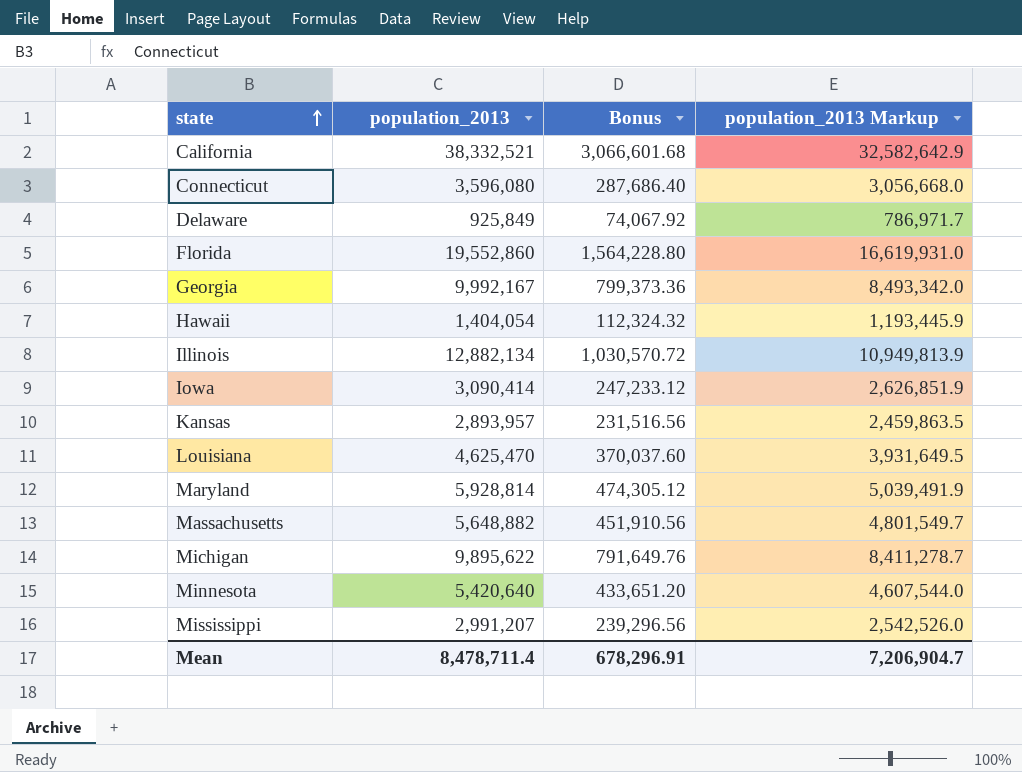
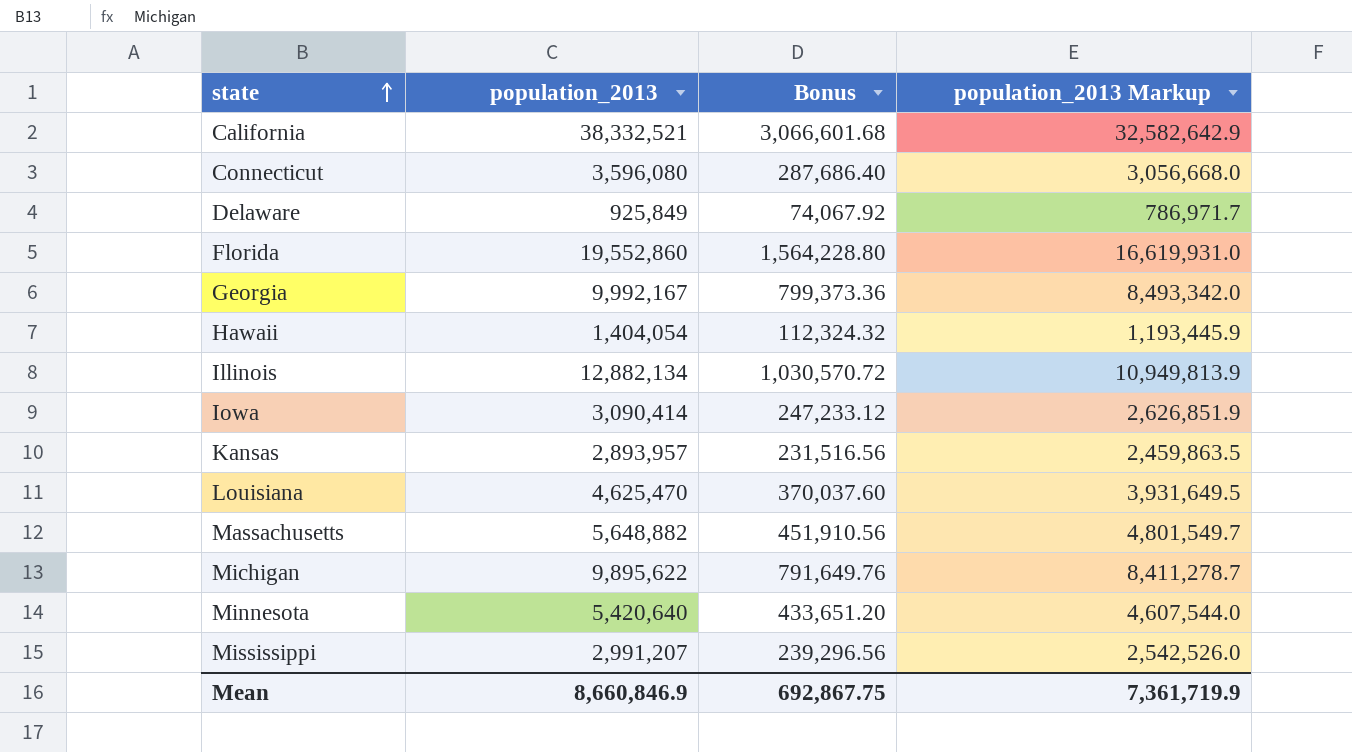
row Maryland: 5,928,814 | 474,305.12 | 5,039,491.9 -> none
Mean | population_2013: 8,478,711.4 -> 8,660,846.9
Mean | Bonus: 678,296.91 -> 692,867.75
Mean | population_2013 Markup: 7,206,904.7 -> 7,361,719.9

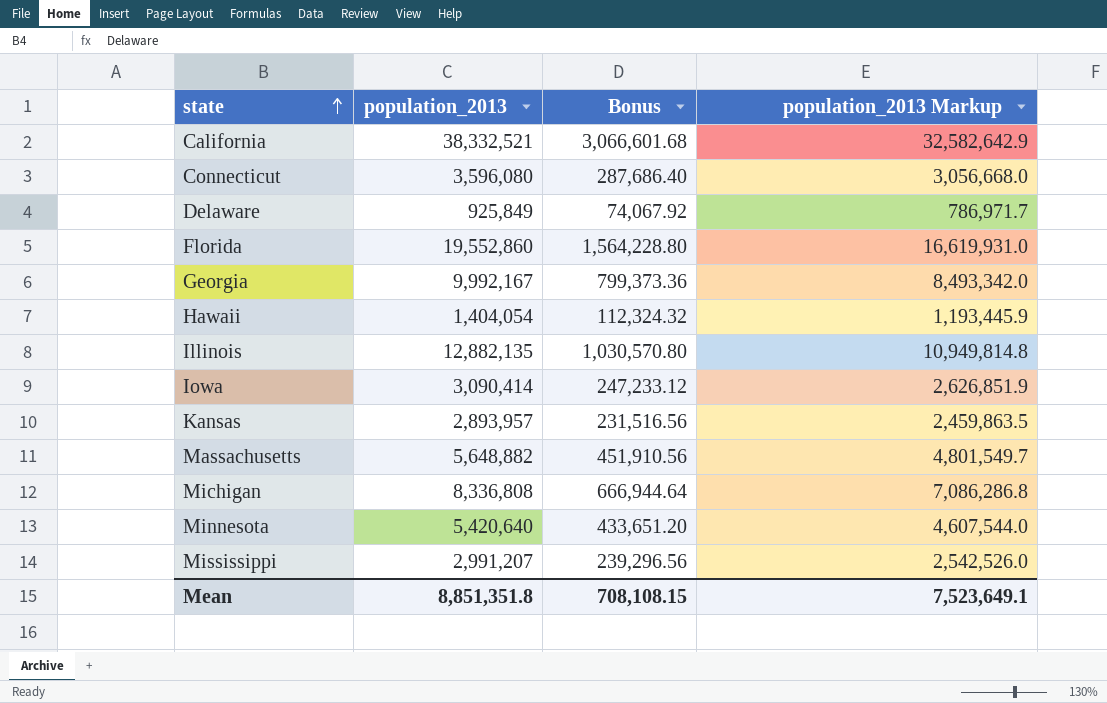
row Louisiana: 4,625,470 | 370,037.60 | 3,931,649.5 -> none
Illinois | population_2013: 12,882,134 -> 12,882,135
Illinois | Bonus: 1,030,570.72 -> 1,030,570.80
Illinois | population_2013 Markup: 10,949,813.9 -> 10,949,814.8
Michigan | population_2013: 9,895,622 -> 8,336,808
Michigan | Bonus: 791,649.76 -> 666,944.64
Michigan | population_2013 Markup: 8,411,278.7 -> 7,086,286.8
Mean | population_2013: 8,660,846.9 -> 8,851,351.8
Mean | Bonus: 692,867.75 -> 708,108.15
Mean | population_2013 Markup: 7,361,719.9 -> 7,523,649.1

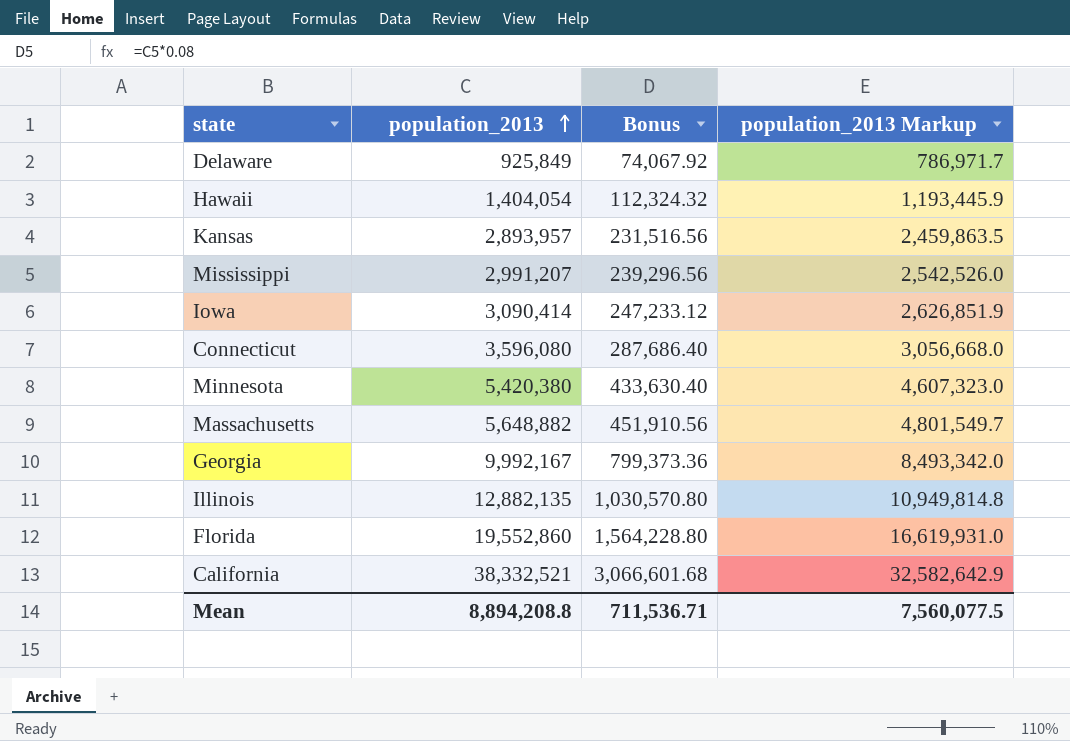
row order: state ascending -> population_2013 ascending
row Michigan: 8,336,808 | 666,944.64 | 7,086,286.8 -> none
Minnesota | population_2013: 5,420,640 -> 5,420,380
Minnesota | Bonus: 433,651.20 -> 433,630.40
Minnesota | population_2013 Markup: 4,607,544.0 -> 4,607,323.0
Mean | population_2013: 8,851,351.8 -> 8,894,208.8
Mean | Bonus: 708,108.15 -> 711,536.71
Mean | population_2013 Markup: 7,523,649.1 -> 7,560,077.5

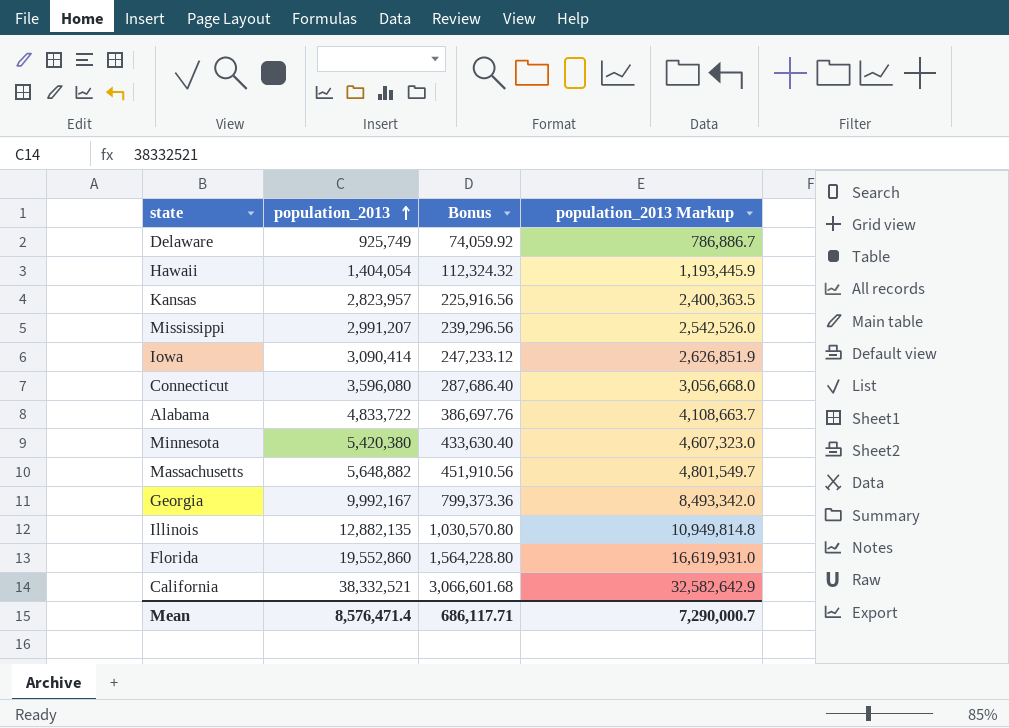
Delaware | population_2013: 925,849 -> 925,749
Delaware | Bonus: 74,067.92 -> 74,059.92
Delaware | population_2013 Markup: 786,971.7 -> 786,886.7
Kansas | population_2013: 2,893,957 -> 2,823,957
Kansas | Bonus: 231,516.56 -> 225,916.56
Kansas | population_2013 Markup: 2,459,863.5 -> 2,400,363.5
row Alabama: none -> 4,833,722 | 386,697.76 | 4,108,663.7
Mean | population_2013: 8,894,208.8 -> 8,576,471.4
Mean | Bonus: 711,536.71 -> 686,117.71
Mean | population_2013 Markup: 7,560,077.5 -> 7,290,000.7

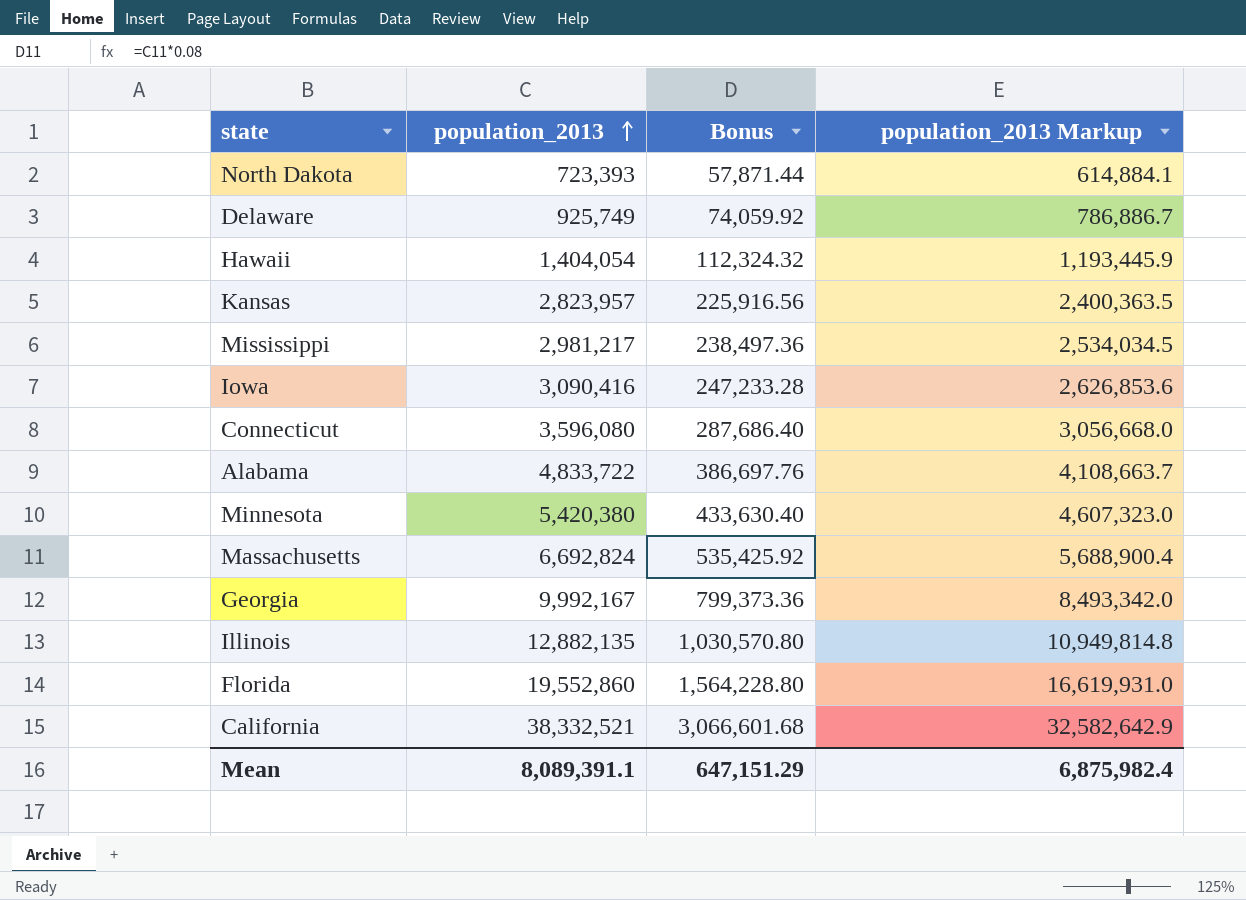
row North Dakota: none -> 723,393 | 57,871.44 | 614,884.1
Mississippi | population_2013: 2,991,207 -> 2,981,217
Mississippi | Bonus: 239,296.56 -> 238,497.36
Mississippi | population_2013 Markup: 2,542,526.0 -> 2,534,034.5
Iowa | population_2013: 3,090,414 -> 3,090,416
Iowa | Bonus: 247,233.12 -> 247,233.28
Iowa | population_2013 Markup: 2,626,851.9 -> 2,626,853.6
Massachusetts | population_2013: 5,648,882 -> 6,692,824
Massachusetts | Bonus: 451,910.56 -> 535,425.92
Massachusetts | population_2013 Markup: 4,801,549.7 -> 5,688,900.4
Mean | population_2013: 8,576,471.4 -> 8,089,391.1
Mean | Bonus: 686,117.71 -> 647,151.29
Mean | population_2013 Markup: 7,290,000.7 -> 6,875,982.4

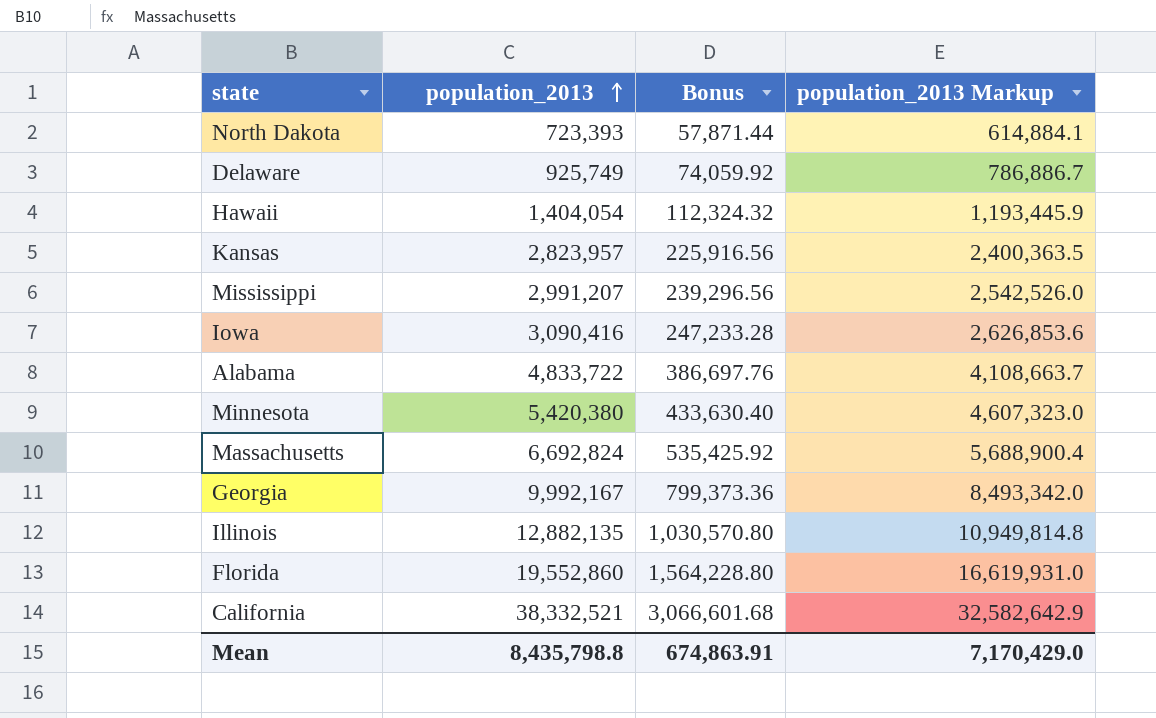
row Connecticut: 3,596,080 | 287,686.40 | 3,056,668.0 -> none
Mississippi | population_2013: 2,981,217 -> 2,991,207
Mississippi | Bonus: 238,497.36 -> 239,296.56
Mississippi | population_2013 Markup: 2,534,034.5 -> 2,542,526.0
Mean | population_2013: 8,089,391.1 -> 8,435,798.8
Mean | Bonus: 647,151.29 -> 674,863.91
Mean | population_2013 Markup: 6,875,982.4 -> 7,170,429.0

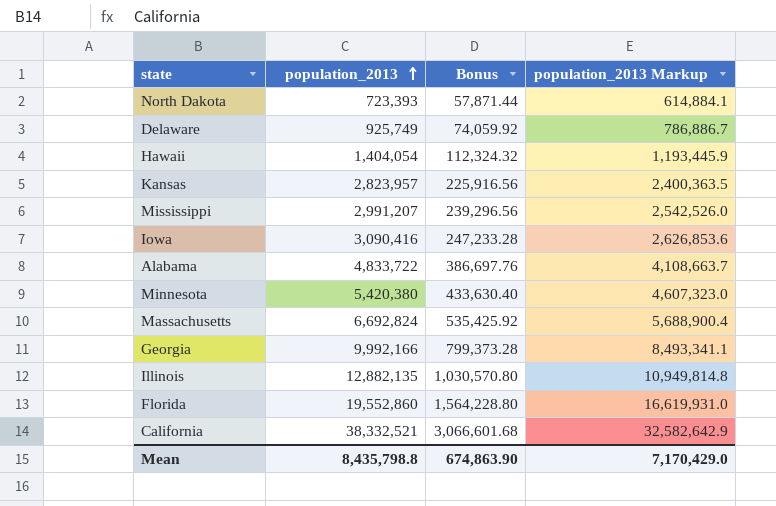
Georgia | population_2013: 9,992,167 -> 9,992,166
Georgia | Bonus: 799,373.36 -> 799,373.28
Georgia | population_2013 Markup: 8,493,342.0 -> 8,493,341.1
Mean | Bonus: 674,863.91 -> 674,863.90

